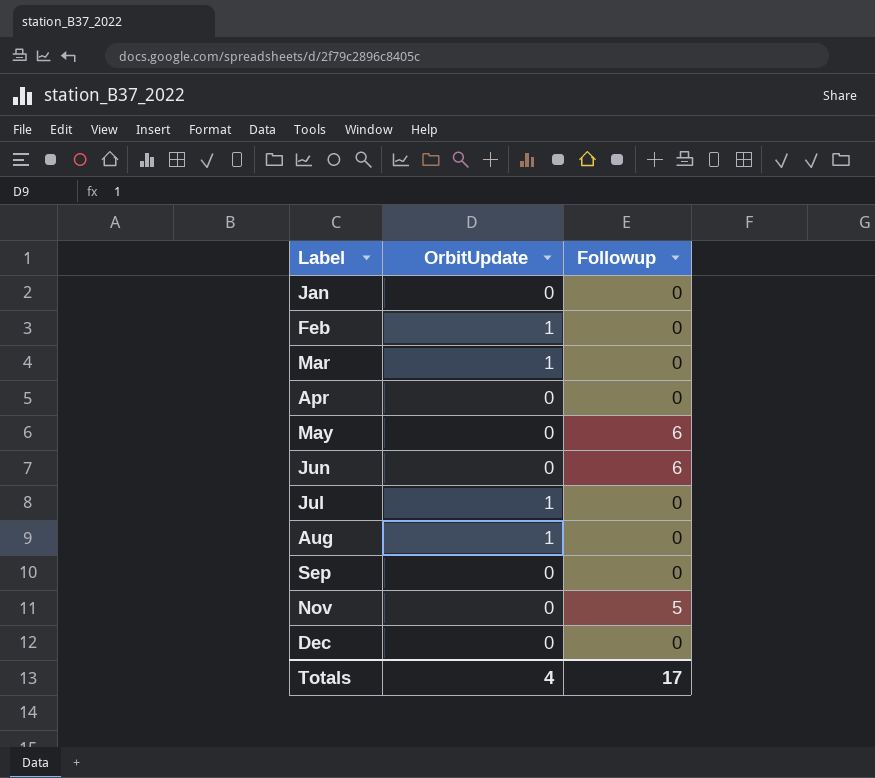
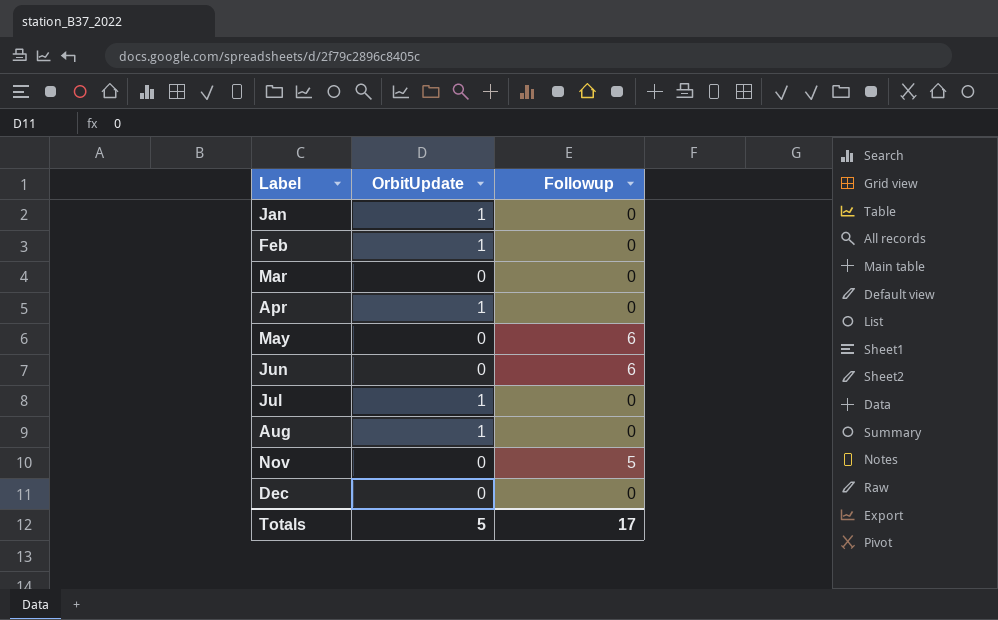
row Sep: 0 | 0 -> none
Jan | OrbitUpdate: 0 -> 1
Mar | OrbitUpdate: 1 -> 0
Apr | OrbitUpdate: 0 -> 1
Totals | OrbitUpdate: 4 -> 5

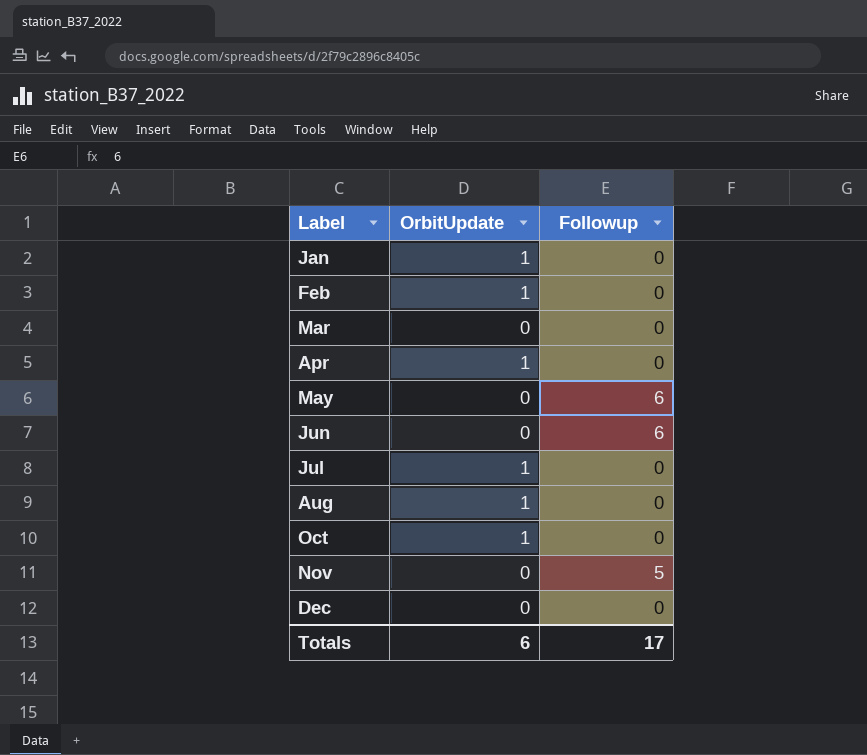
row Oct: none -> 1 | 0
Totals | OrbitUpdate: 5 -> 6

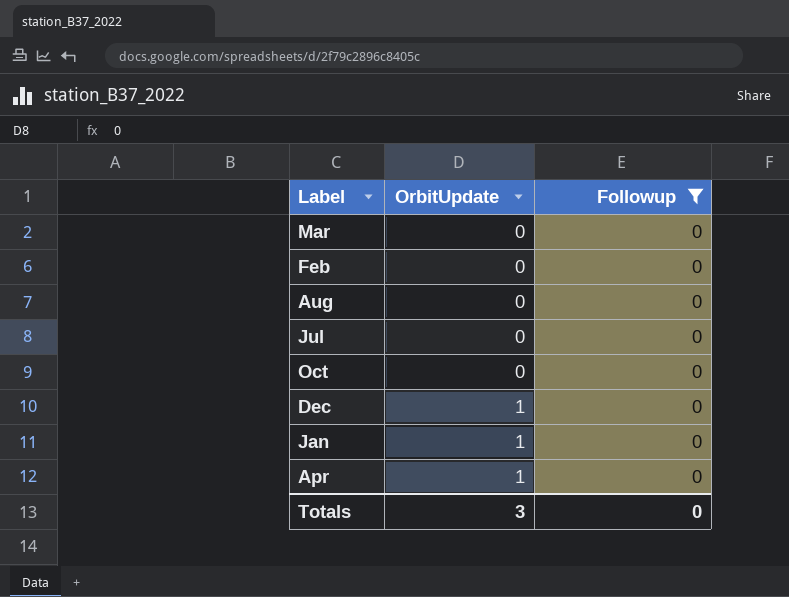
filter: none -> Followup = 0
row order: Label ascending -> OrbitUpdate ascending
Feb | OrbitUpdate: 1 -> 0
Aug | OrbitUpdate: 1 -> 0
Jul | OrbitUpdate: 1 -> 0
Oct | OrbitUpdate: 1 -> 0
Dec | OrbitUpdate: 0 -> 1
Totals | OrbitUpdate: 6 -> 3
Totals | Followup: 17 -> 0

